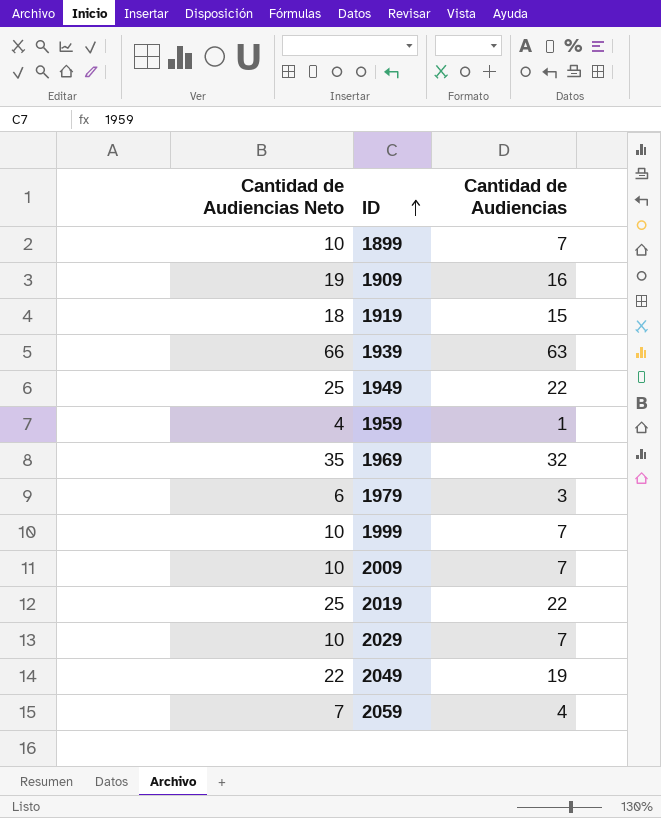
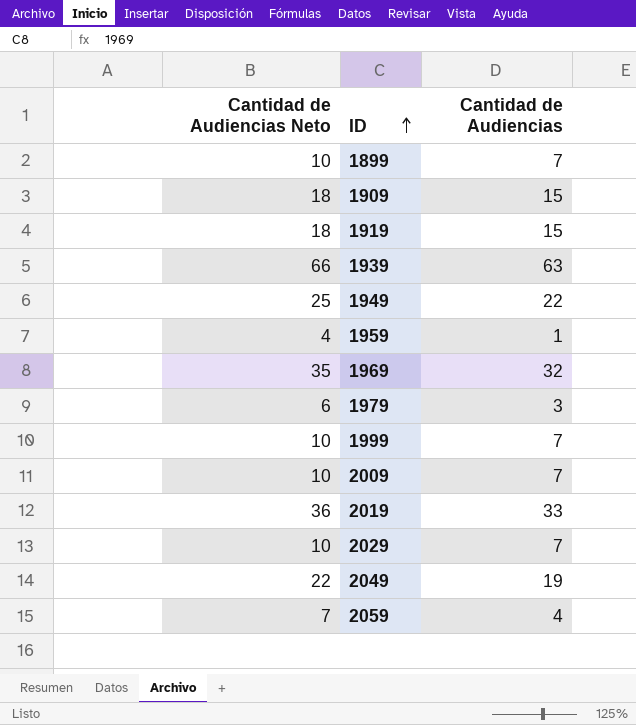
1909 | Cantidad de Audiencias Neto: 19 -> 18
1909 | Cantidad de Audiencias: 16 -> 15
2019 | Cantidad de Audiencias Neto: 25 -> 36
2019 | Cantidad de Audiencias: 22 -> 33

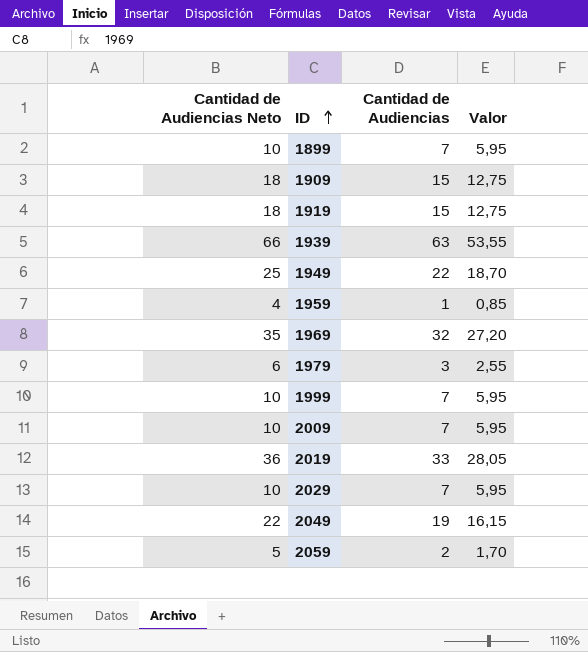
column Valor | formula: none -> [Cantidad de Audiencias] * 0,85
2059 | Cantidad de Audiencias Neto: 7 -> 5
2059 | Cantidad de Audiencias: 4 -> 2

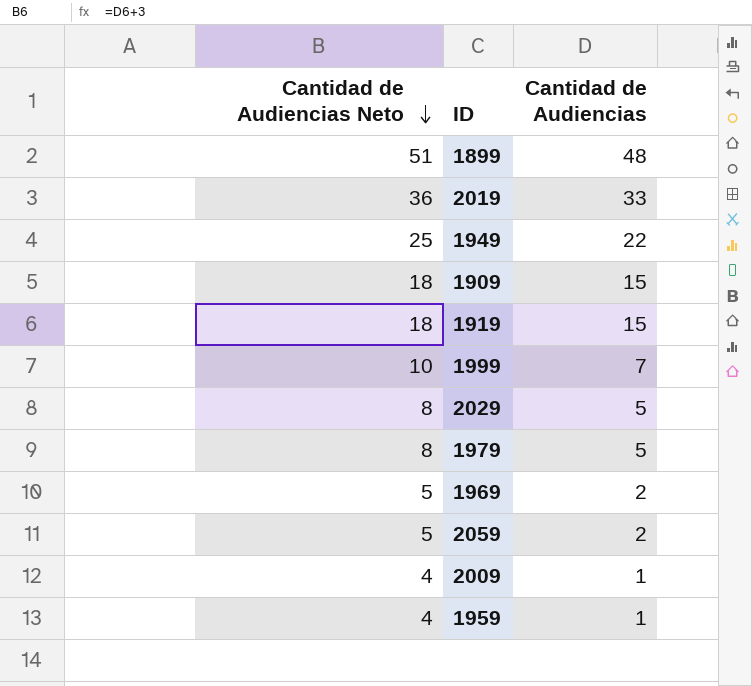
row order: ID ascending -> Cantidad de Audiencias Neto descending
column Valor | formula: [Cantidad de Audiencias] * 0,85 -> none
row 1939: 66 | 63 | 53,55 -> none
row 2049: 22 | 19 | 16,15 -> none
1899 | Cantidad de Audiencias Neto: 10 -> 51
1899 | Cantidad de Audiencias: 7 -> 48
2029 | Cantidad de Audiencias Neto: 10 -> 8
2029 | Cantidad de Audiencias: 7 -> 5
1979 | Cantidad de Audiencias Neto: 6 -> 8
1979 | Cantidad de Audiencias: 3 -> 5
1969 | Cantidad de Audiencias Neto: 35 -> 5
1969 | Cantidad de Audiencias: 32 -> 2
2009 | Cantidad de Audiencias Neto: 10 -> 4
2009 | Cantidad de Audiencias: 7 -> 1

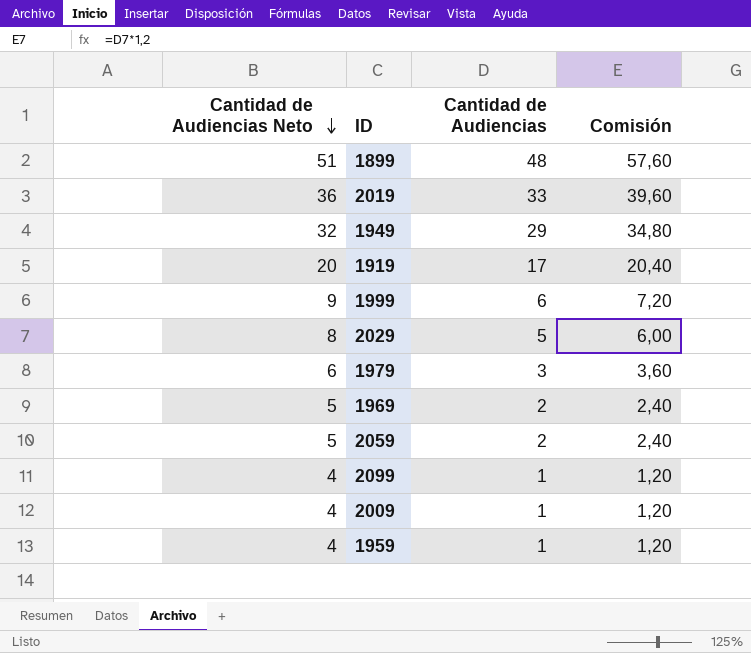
column Comisión | formula: none -> [Cantidad de Audiencias] * 1,2
row 1909: 18 | 15 -> none
1949 | Cantidad de Audiencias Neto: 25 -> 32
1949 | Cantidad de Audiencias: 22 -> 29
1919 | Cantidad de Audiencias Neto: 18 -> 20
1919 | Cantidad de Audiencias: 15 -> 17
1999 | Cantidad de Audiencias Neto: 10 -> 9
1999 | Cantidad de Audiencias: 7 -> 6
1979 | Cantidad de Audiencias Neto: 8 -> 6
1979 | Cantidad de Audiencias: 5 -> 3
row 2099: none -> 4 | 1 | 1,20

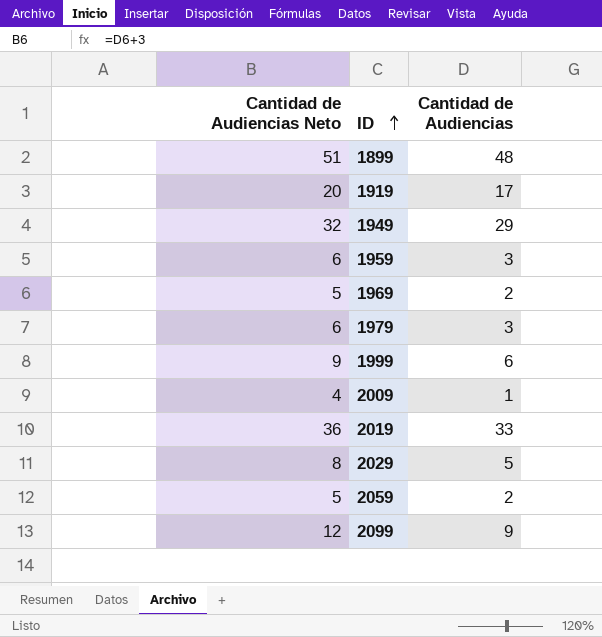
row order: Cantidad de Audiencias Neto descending -> ID ascending
column Comisión | formula: [Cantidad de Audiencias] * 1,2 -> none
1959 | Cantidad de Audiencias Neto: 4 -> 6
1959 | Cantidad de Audiencias: 1 -> 3
2099 | Cantidad de Audiencias Neto: 4 -> 12
2099 | Cantidad de Audiencias: 1 -> 9

